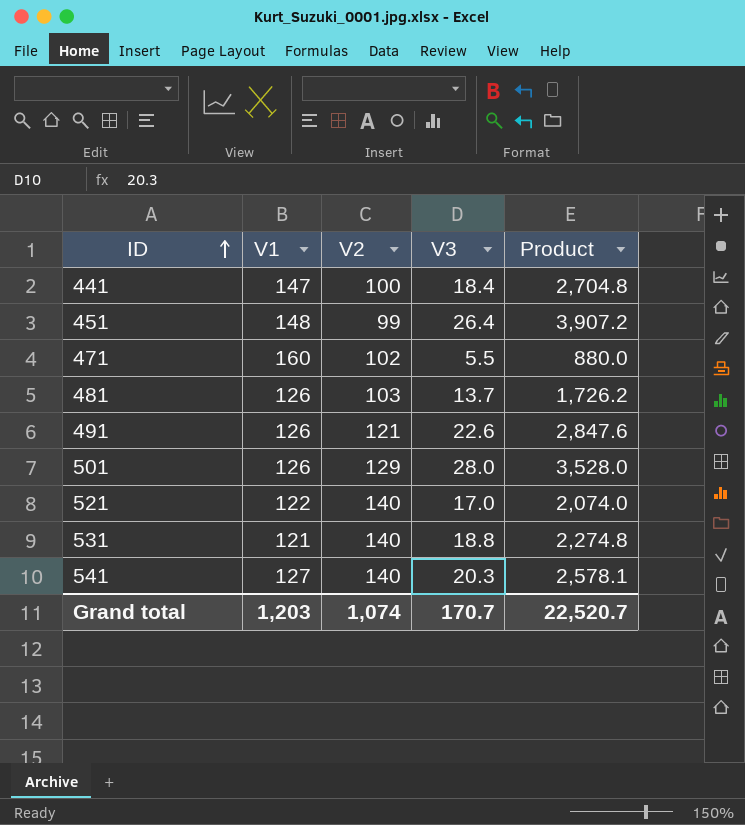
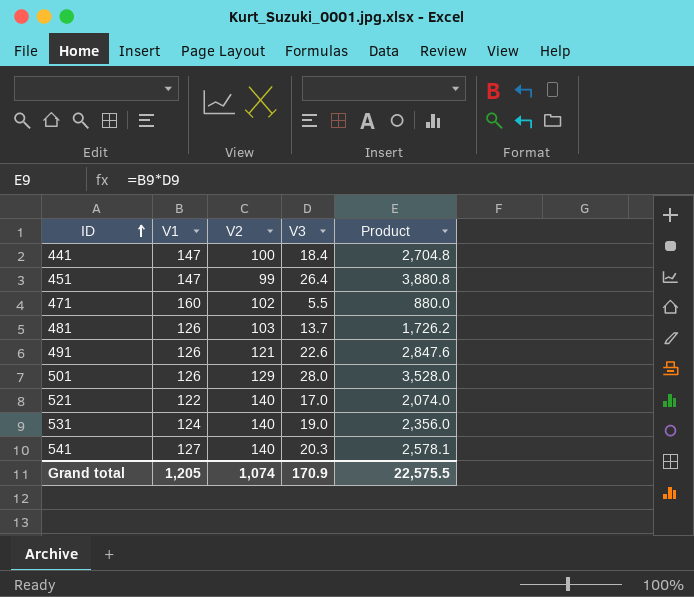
451 | V1: 148 -> 147
451 | Product: 3,907.2 -> 3,880.8
531 | V1: 121 -> 124
531 | V3: 18.8 -> 19.0
531 | Product: 2,274.8 -> 2,356.0
Grand total | V1: 1,203 -> 1,205
Grand total | V3: 170.7 -> 170.9
Grand total | Product: 22,520.7 -> 22,575.5

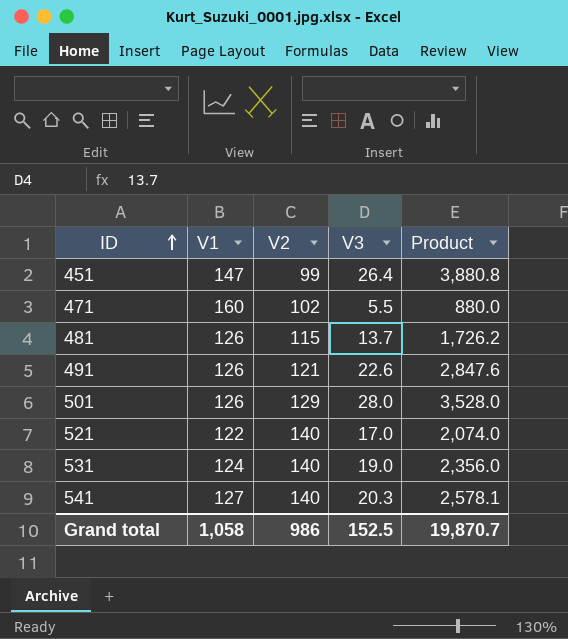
row 441: 147 | 100 | 18.4 | 2,704.8 -> none
481 | V2: 103 -> 115
Grand total | V1: 1,205 -> 1,058
Grand total | V2: 1,074 -> 986
Grand total | V3: 170.9 -> 152.5
Grand total | Product: 22,575.5 -> 19,870.7

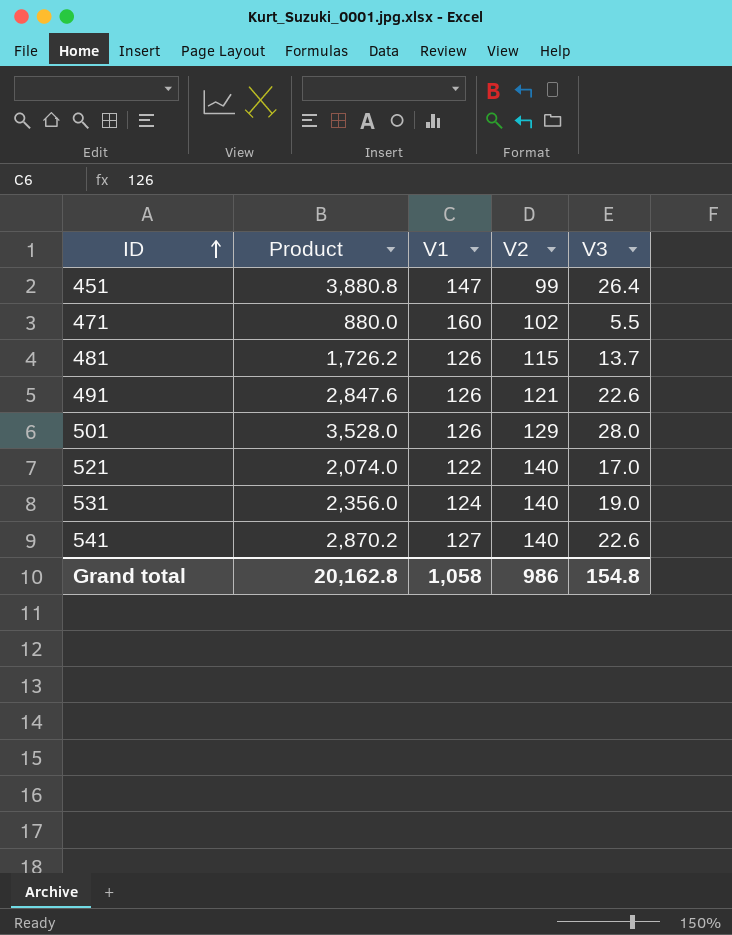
column Product | position: 5 -> 2
541 | Product: 2,578.1 -> 2,870.2
541 | V3: 20.3 -> 22.6
Grand total | Product: 19,870.7 -> 20,162.8
Grand total | V3: 152.5 -> 154.8

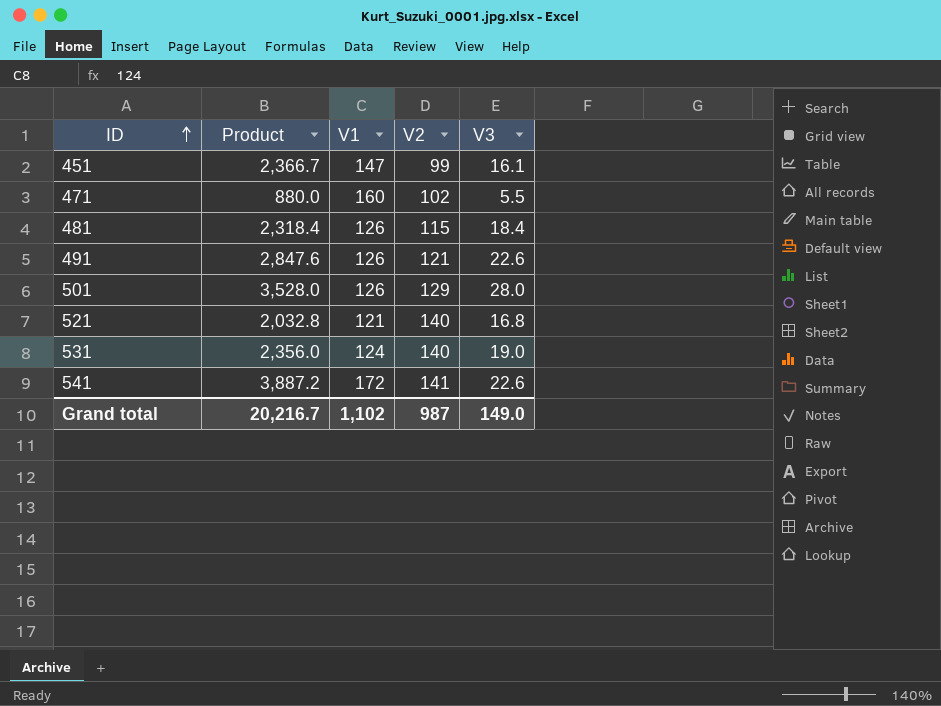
451 | Product: 3,880.8 -> 2,366.7
451 | V3: 26.4 -> 16.1
481 | Product: 1,726.2 -> 2,318.4
481 | V3: 13.7 -> 18.4
521 | Product: 2,074.0 -> 2,032.8
521 | V1: 122 -> 121
521 | V3: 17.0 -> 16.8
541 | Product: 2,870.2 -> 3,887.2
541 | V1: 127 -> 172
541 | V2: 140 -> 141
Grand total | Product: 20,162.8 -> 20,216.7
Grand total | V1: 1,058 -> 1,102
Grand total | V2: 986 -> 987
Grand total | V3: 154.8 -> 149.0

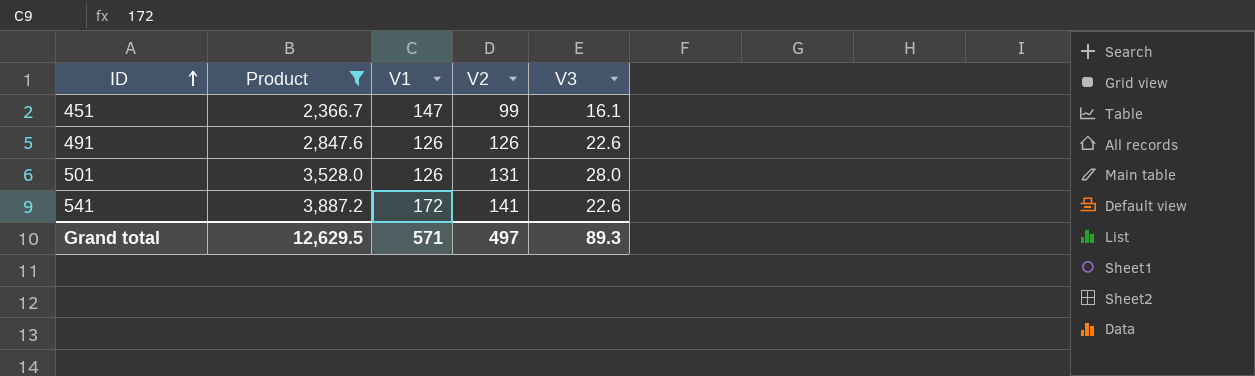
filter: none -> Product >= 2,366.7
491 | V2: 121 -> 126
501 | V2: 129 -> 131
Grand total | Product: 20,216.7 -> 12,629.5
Grand total | V1: 1,102 -> 571
Grand total | V2: 987 -> 497
Grand total | V3: 149.0 -> 89.3

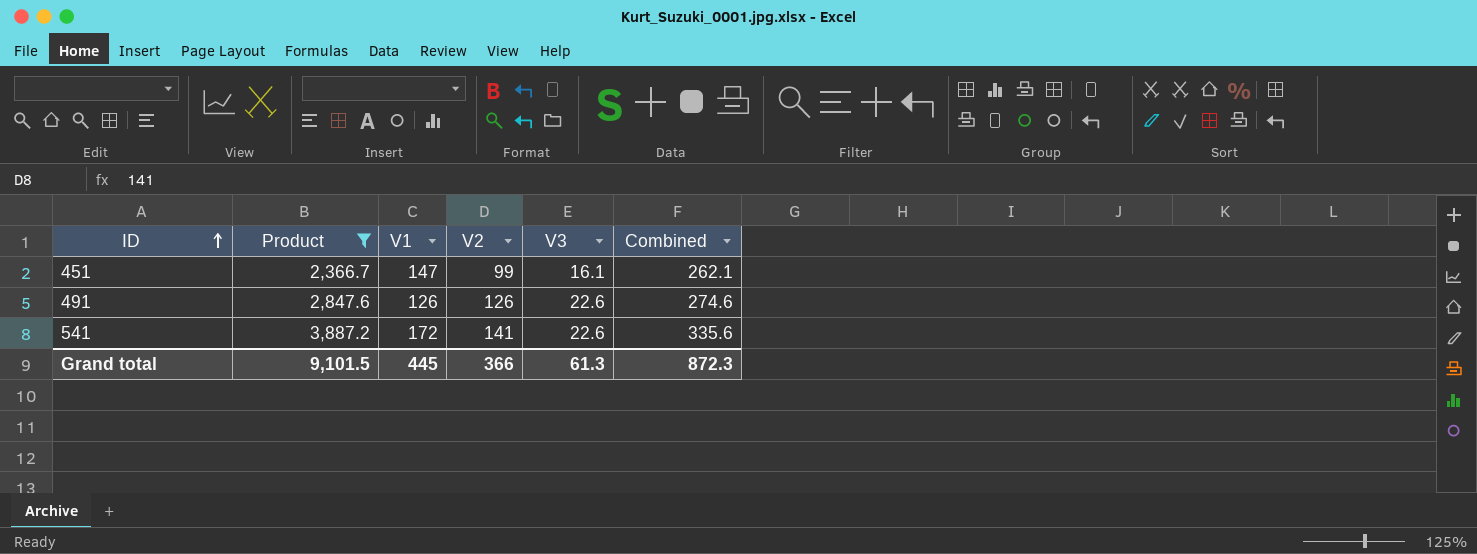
column Combined | formula: none -> [V1] + [V2] + [V3]
row 501: 3,528.0 | 126 | 131 | 28.0 -> none
Grand total | Product: 12,629.5 -> 9,101.5
Grand total | V1: 571 -> 445
Grand total | V2: 497 -> 366
Grand total | V3: 89.3 -> 61.3

